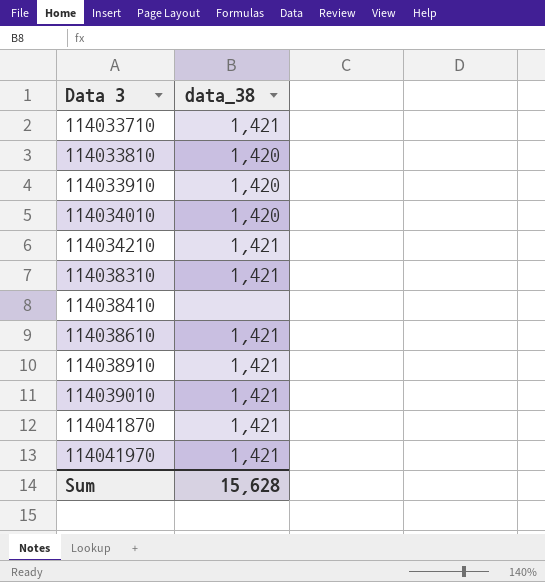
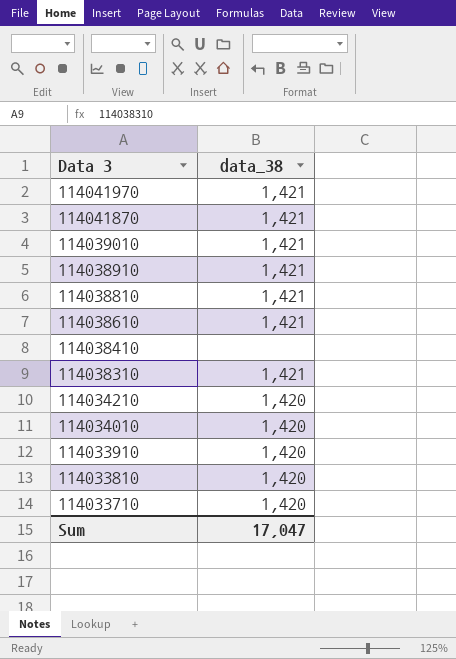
row order: Data 3 ascending -> Data 3 descending
row 114038810: none -> 1,421
114034210 | data_38: 1,421 -> 1,420
114033710 | data_38: 1,421 -> 1,420
Sum | data_38: 15,628 -> 17,047

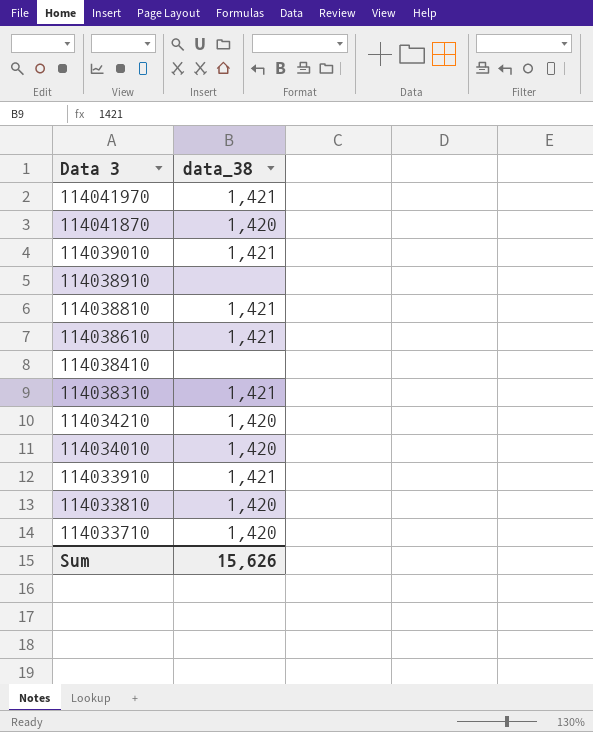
114041870 | data_38: 1,421 -> 1,420
114038910 | data_38: 1,421 -> none
114033910 | data_38: 1,420 -> 1,421
Sum | data_38: 17,047 -> 15,626

